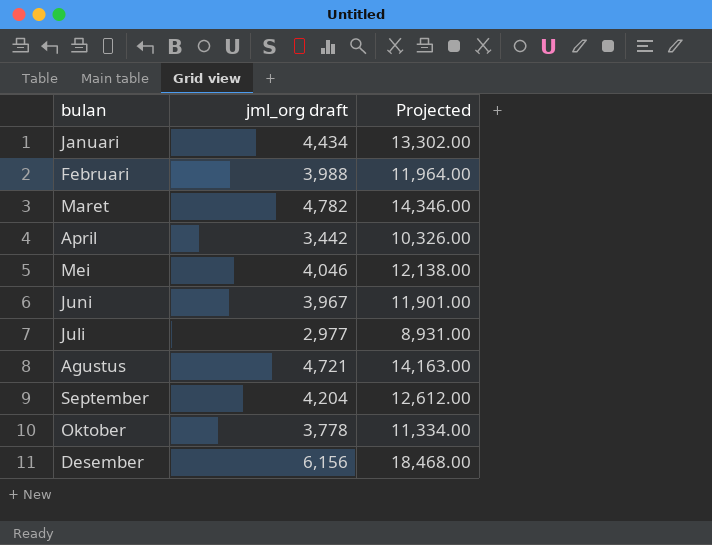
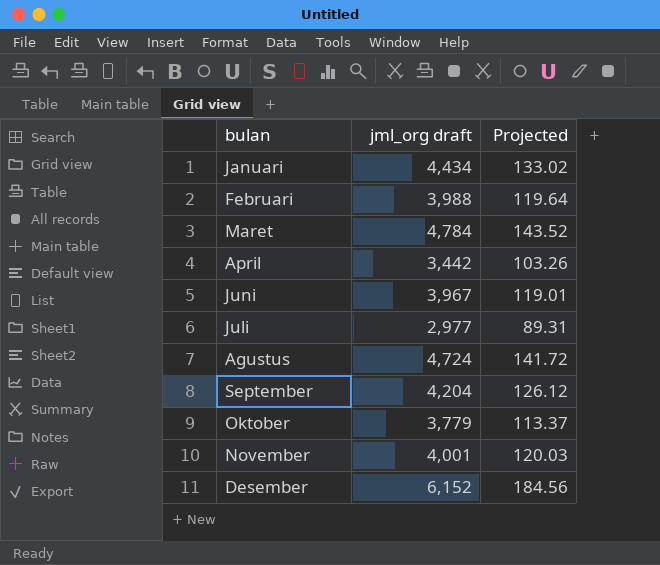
column Projected | formula: [jml_org draft] * 3 -> [jml_org draft] * 0.03
row Mei: 4,046 | 12,138.00 -> none
Maret | jml_org draft: 4,782 -> 4,784
Agustus | jml_org draft: 4,721 -> 4,724
Oktober | jml_org draft: 3,778 -> 3,779
row November: none -> 4,001 | 120.03
Desember | jml_org draft: 6,156 -> 6,152

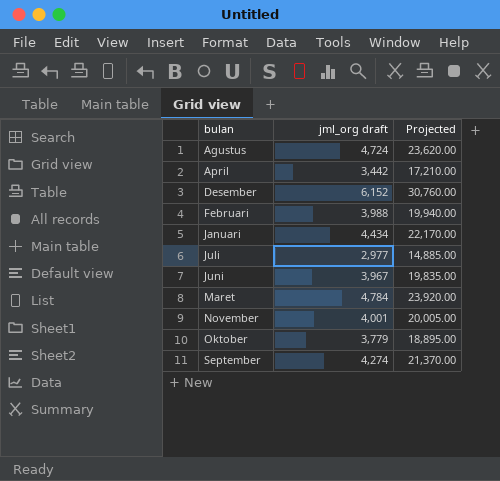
row order: none -> bulan ascending
column Projected | formula: [jml_org draft] * 0.03 -> [jml_org draft] * 5
September | jml_org draft: 4,204 -> 4,274

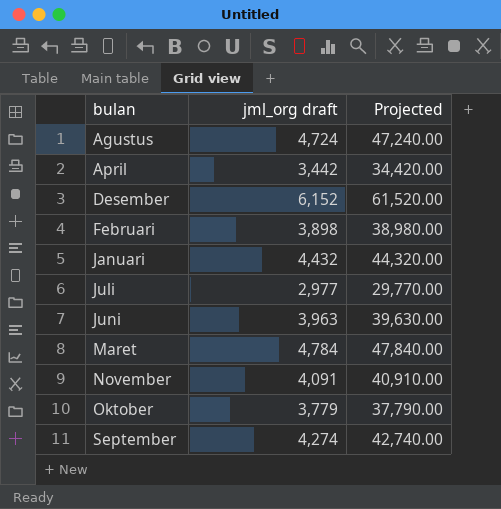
column Projected | formula: [jml_org draft] * 5 -> [jml_org draft] * 10
Februari | jml_org draft: 3,988 -> 3,898
Januari | jml_org draft: 4,434 -> 4,432
Juni | jml_org draft: 3,967 -> 3,963
November | jml_org draft: 4,001 -> 4,091

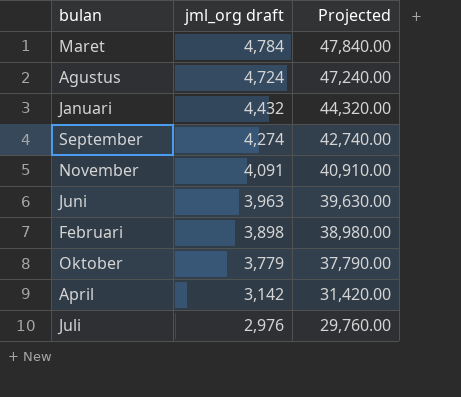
row order: bulan ascending -> jml_org draft descending
row Desember: 6,152 | 61,520.00 -> none
April | jml_org draft: 3,442 -> 3,142
April | Projected: 34,420.00 -> 31,420.00
Juli | jml_org draft: 2,977 -> 2,976
Juli | Projected: 29,770.00 -> 29,760.00

